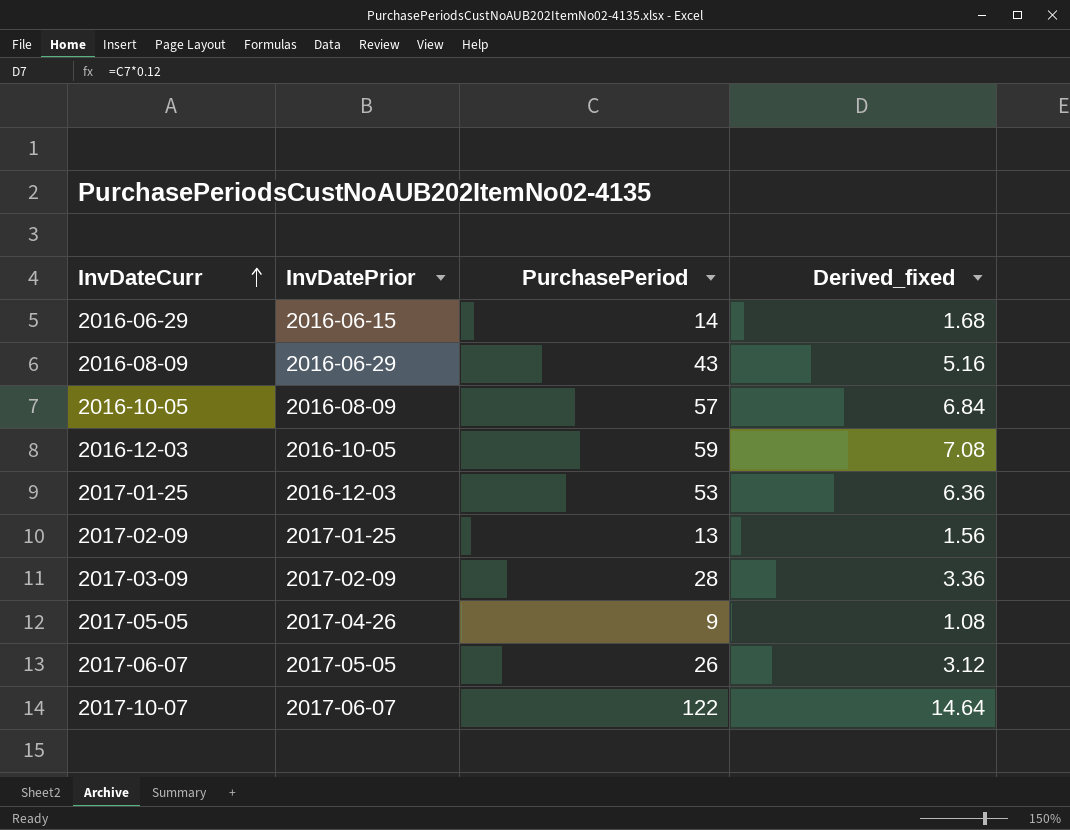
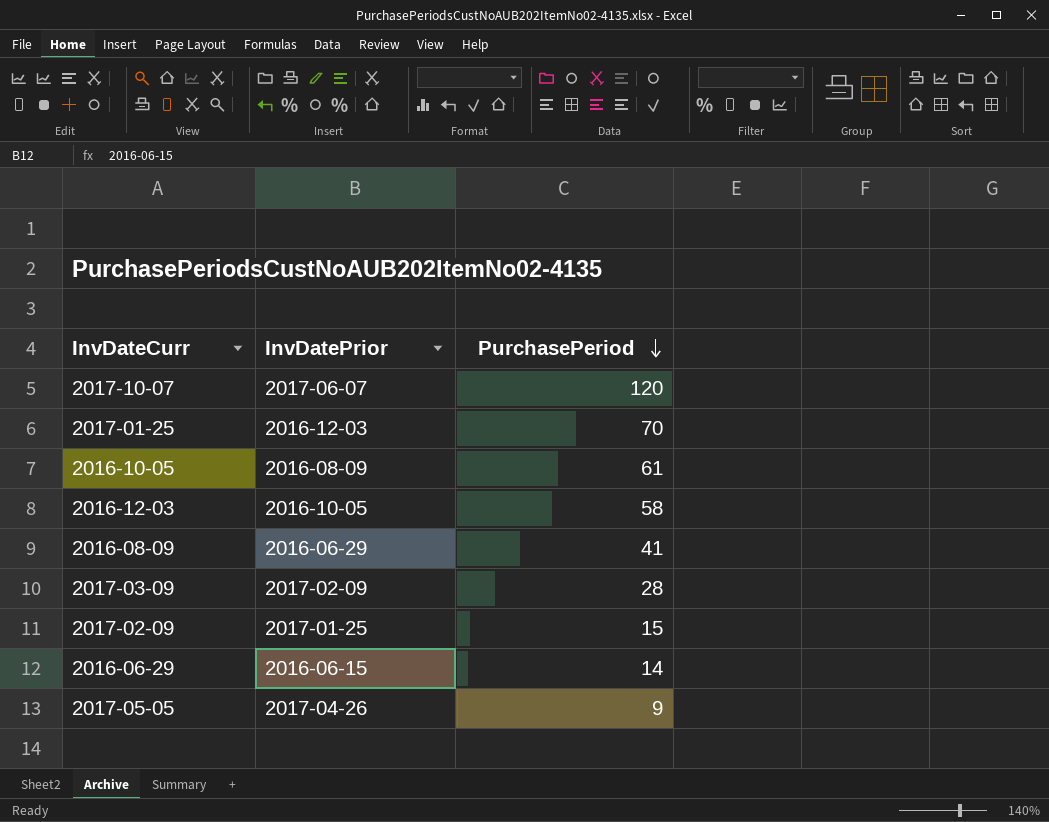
row order: InvDateCurr ascending -> PurchasePeriod descending
column Derived_fixed | formula: [PurchasePeriod] * 0.12 -> none
row 2017-06-07: 2017-05-05 | 26 | 3.12 -> none
2017-10-07 | PurchasePeriod: 122 -> 120
2017-01-25 | PurchasePeriod: 53 -> 70
2016-10-05 | PurchasePeriod: 57 -> 61
2016-12-03 | PurchasePeriod: 59 -> 58
2016-08-09 | PurchasePeriod: 43 -> 41
2017-02-09 | PurchasePeriod: 13 -> 15

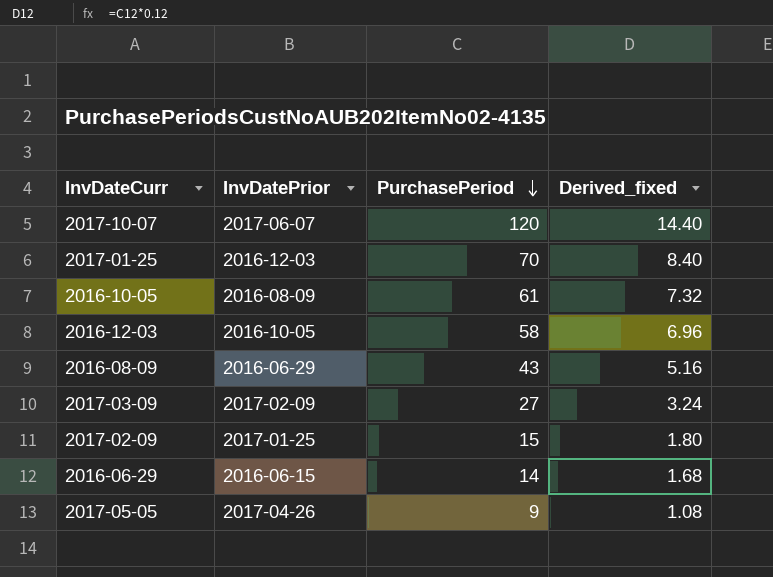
column Derived_fixed | formula: none -> [PurchasePeriod] * 0.12
2016-08-09 | PurchasePeriod: 41 -> 43
2017-03-09 | PurchasePeriod: 28 -> 27

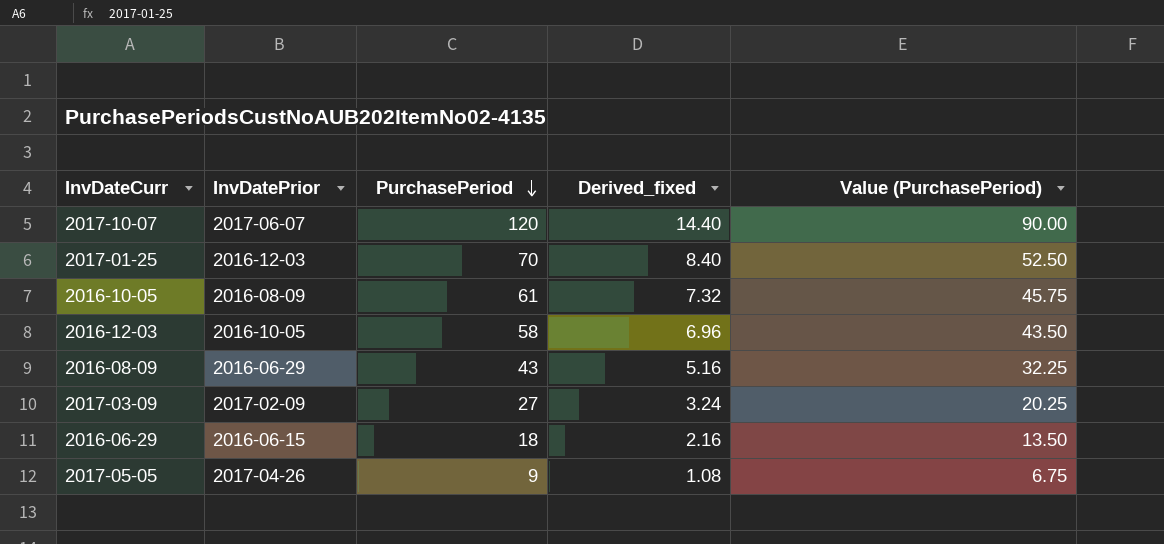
column Value (PurchasePeriod) | formula: none -> [PurchasePeriod] * 0.75
row 2017-02-09: 2017-01-25 | 15 | 1.80 -> none
2016-06-29 | PurchasePeriod: 14 -> 18
2016-06-29 | Derived_fixed: 1.68 -> 2.16

